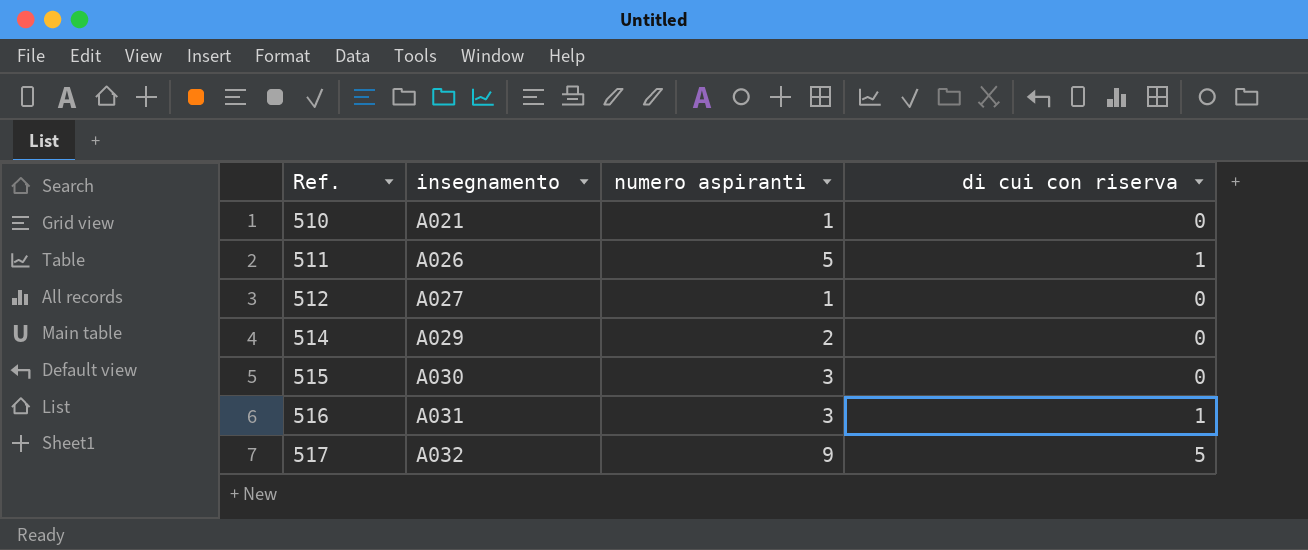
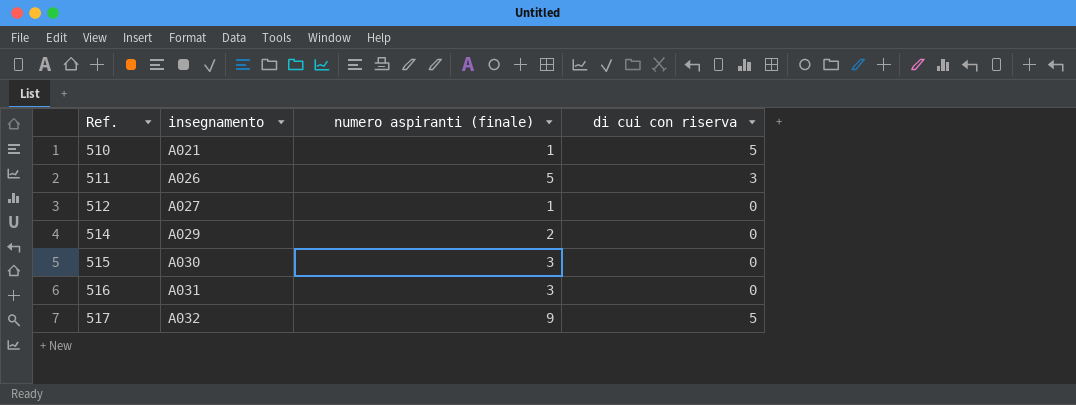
column name: numero aspiranti -> numero aspiranti (finale)
510 | di cui con riserva: 0 -> 5
511 | di cui con riserva: 1 -> 3
516 | di cui con riserva: 1 -> 0

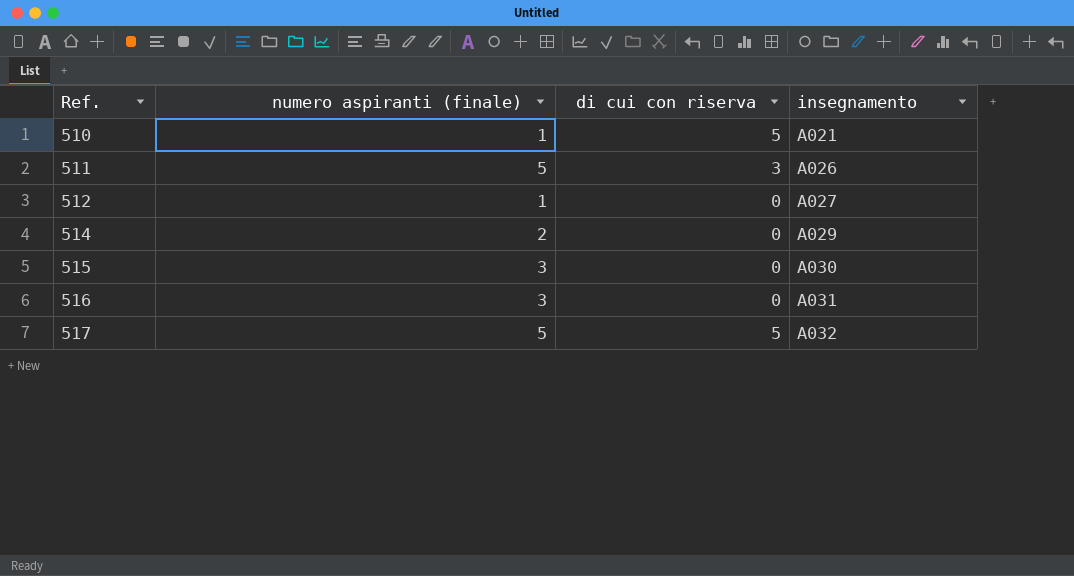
column insegnamento | position: 2 -> 4
517 | numero aspiranti (finale): 9 -> 5

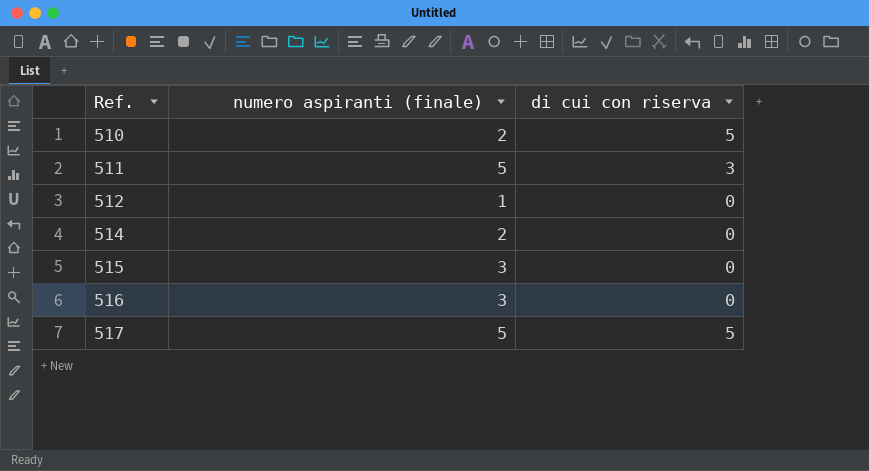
column insegnamento | position: 4 -> none
510 | numero aspiranti (finale): 1 -> 2

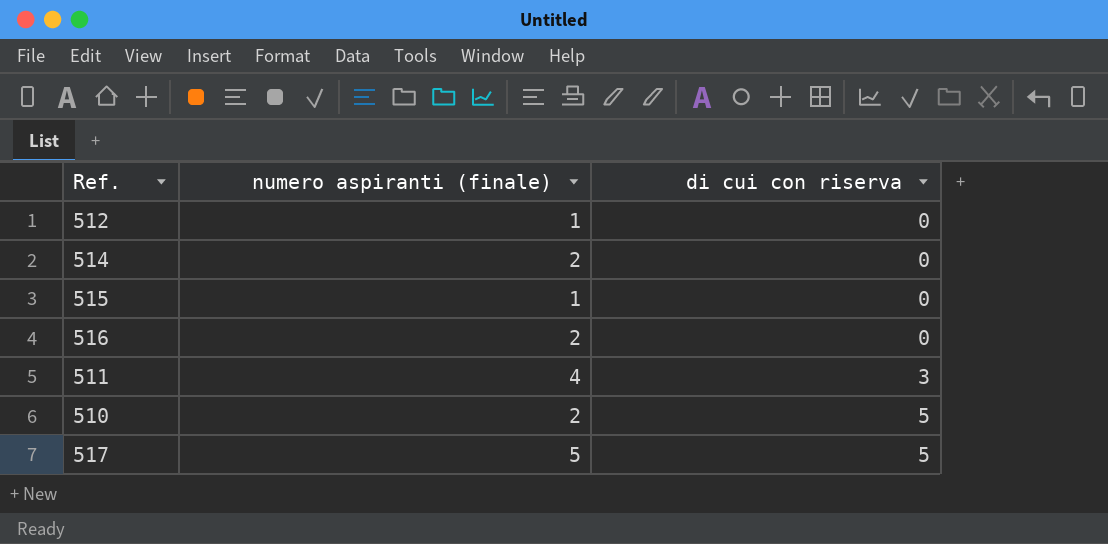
row order: Ref. ascending -> di cui con riserva ascending
515 | numero aspiranti (finale): 3 -> 1
516 | numero aspiranti (finale): 3 -> 2
511 | numero aspiranti (finale): 5 -> 4

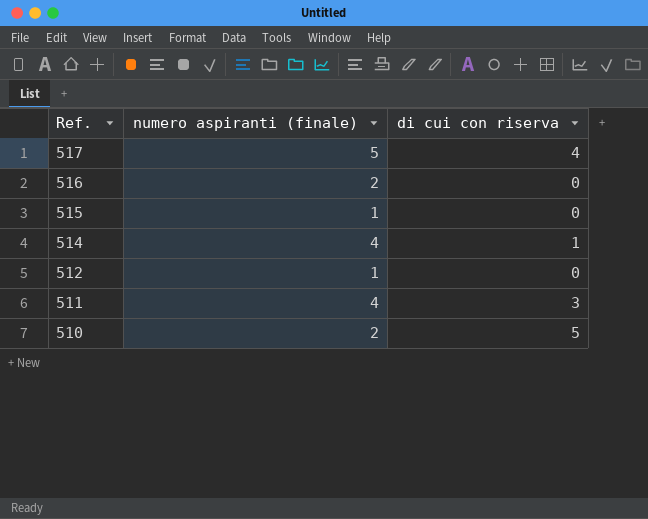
row order: di cui con riserva ascending -> Ref. descending
517 | di cui con riserva: 5 -> 4
514 | numero aspiranti (finale): 2 -> 4
514 | di cui con riserva: 0 -> 1

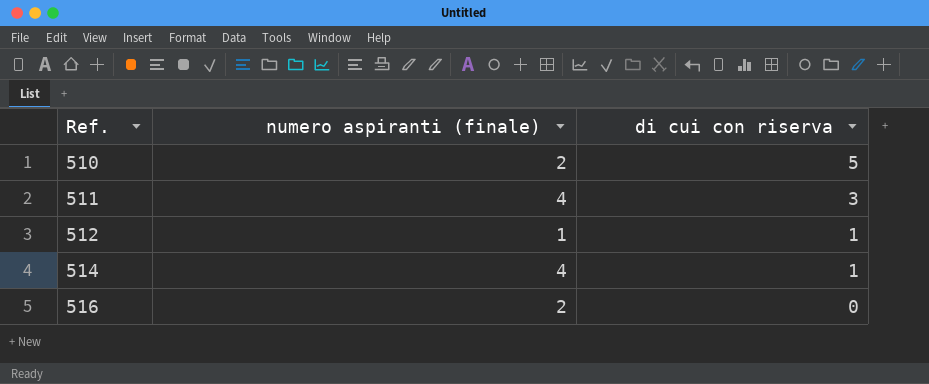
row order: Ref. descending -> Ref. ascending
row 517: 5 | 4 -> none
row 515: 1 | 0 -> none
512 | di cui con riserva: 0 -> 1

